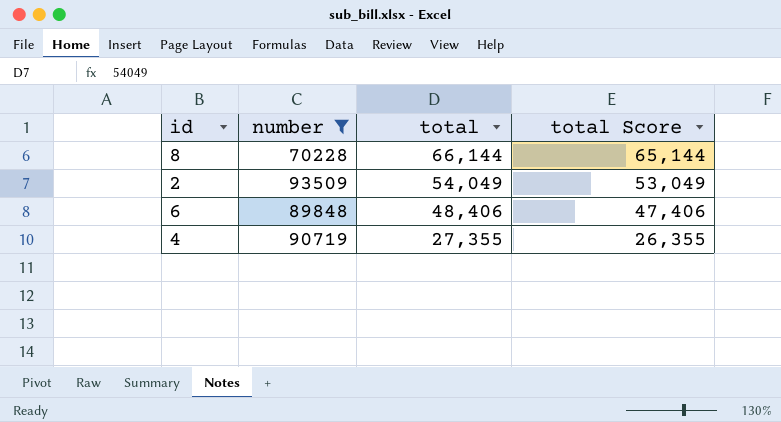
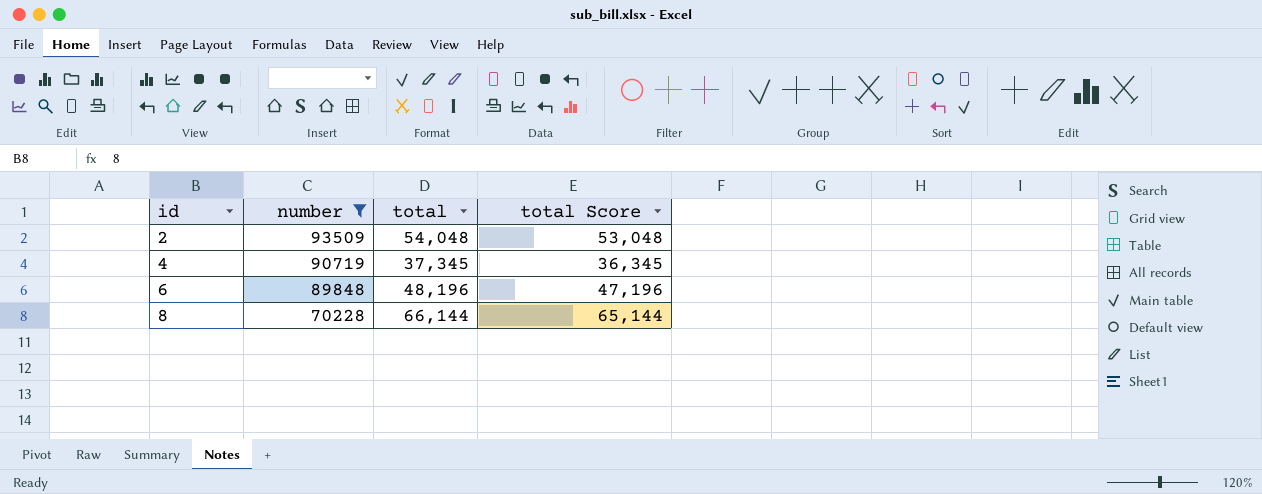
row order: total descending -> id ascending
2 | total: 54,049 -> 54,048
2 | total Score: 53,049 -> 53,048
4 | total: 27,355 -> 37,345
4 | total Score: 26,355 -> 36,345
6 | total: 48,406 -> 48,196
6 | total Score: 47,406 -> 47,196

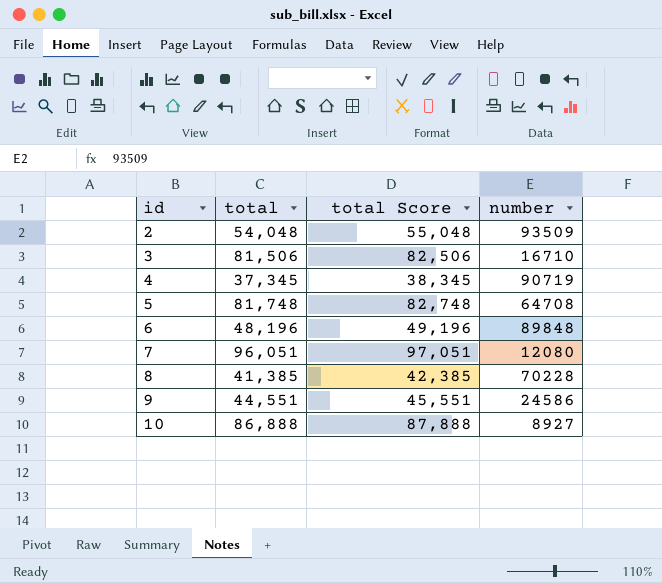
filter: number >= 70228 -> none
column total Score | formula: [total] - 1000 -> [total] + 1000
column number | position: 2 -> 4
8 | total: 66,144 -> 41,385

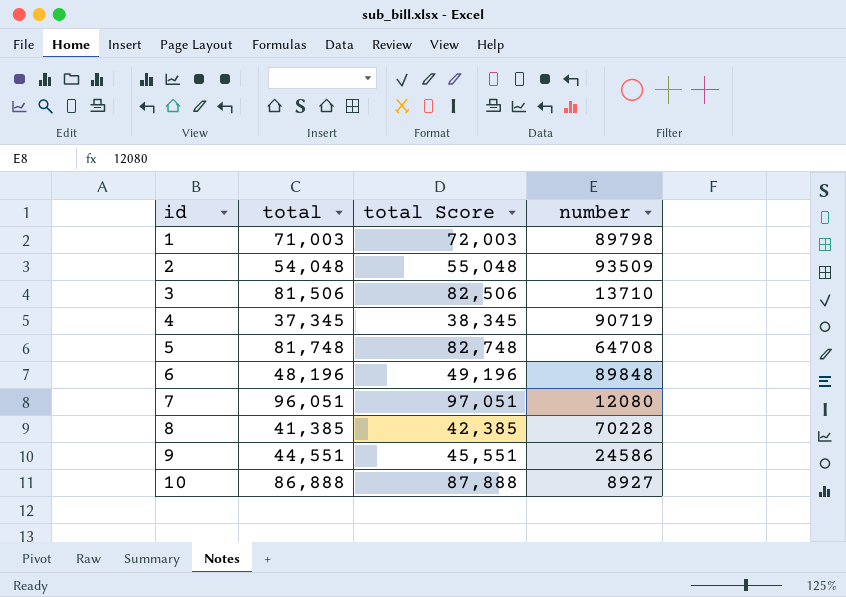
row 1: none -> 71,003 | 72,003 | 89798
3 | number: 16710 -> 13710

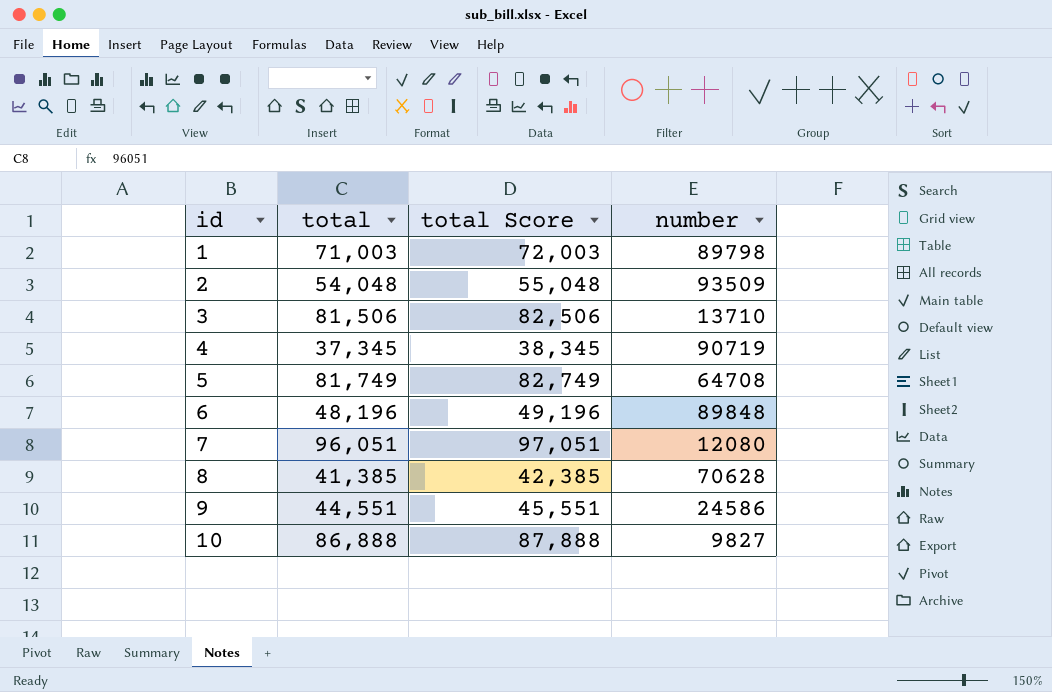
5 | total: 81,748 -> 81,749
5 | total Score: 82,748 -> 82,749
8 | number: 70228 -> 70628
10 | number: 8927 -> 9827

